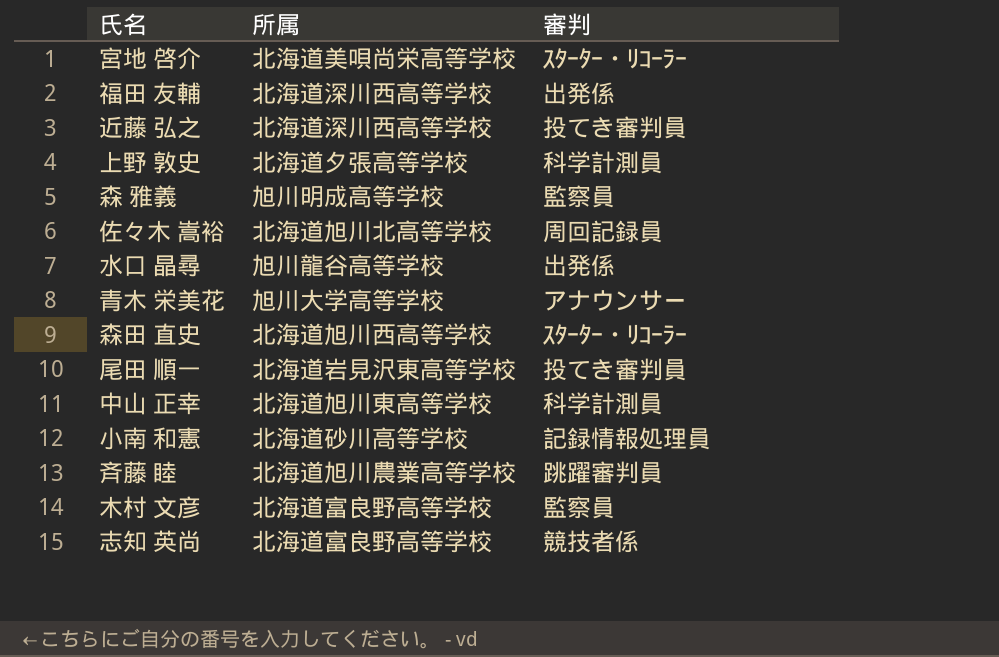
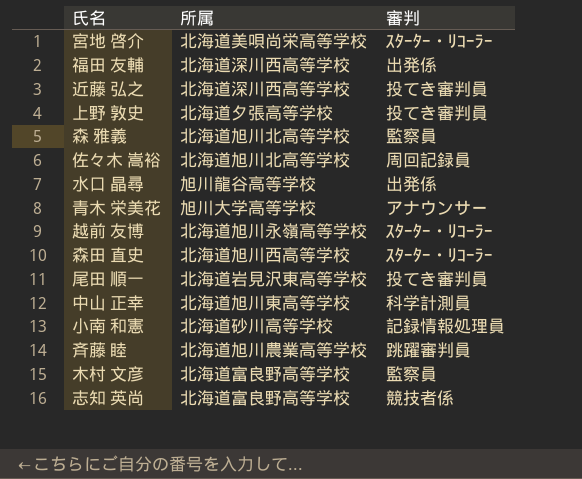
上野 敦史 | 審判: 科学計測員 -> 投てき審判員
森 雅義 | 所属: 旭川明成高等学校 -> 北海道旭川北高等学校
row 越前 友博: none -> 北海道旭川永嶺高等学校 | ｽﾀｰﾀｰ・ﾘｺｰﾗｰ

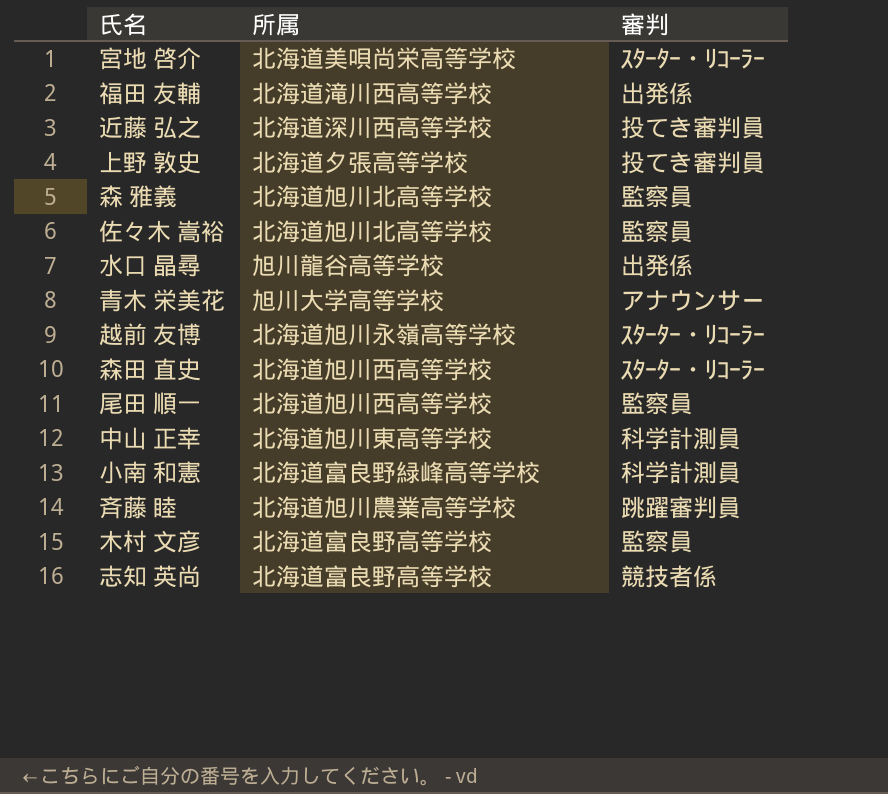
福田 友輔 | 所属: 北海道深川西高等学校 -> 北海道滝川西高等学校
佐々木 嵩裕 | 審判: 周回記録員 -> 監察員
尾田 順一 | 所属: 北海道岩見沢東高等学校 -> 北海道旭川西高等学校
尾田 順一 | 審判: 投てき審判員 -> 監察員
小南 和憲 | 所属: 北海道砂川高等学校 -> 北海道富良野緑峰高等学校
小南 和憲 | 審判: 記録情報処理員 -> 科学計測員

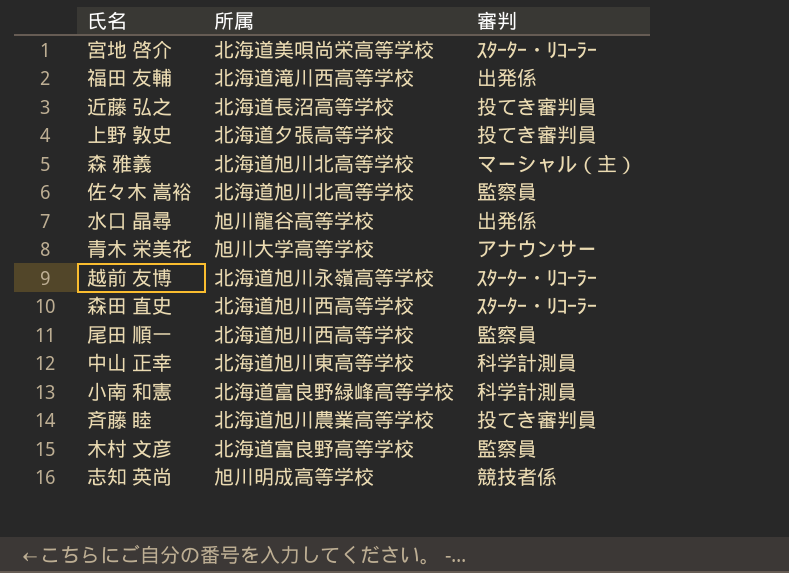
近藤 弘之 | 所属: 北海道深川西高等学校 -> 北海道長沼高等学校
森 雅義 | 審判: 監察員 -> マーシャル（主）
斉藤 睦 | 審判: 跳躍審判員 -> 投てき審判員
志知 英尚 | 所属: 北海道富良野高等学校 -> 旭川明成高等学校

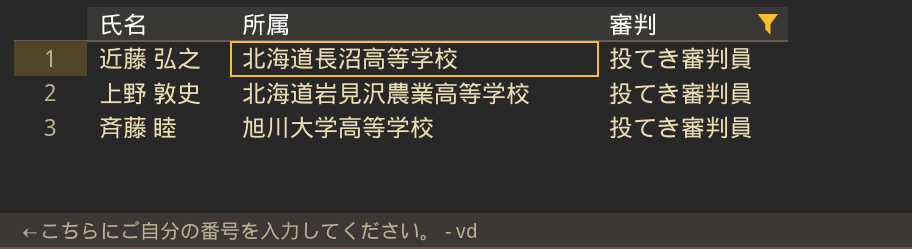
filter: none -> 審判 = 投てき審判員
上野 敦史 | 所属: 北海道夕張高等学校 -> 北海道岩見沢農業高等学校
斉藤 睦 | 所属: 北海道旭川農業高等学校 -> 旭川大学高等学校

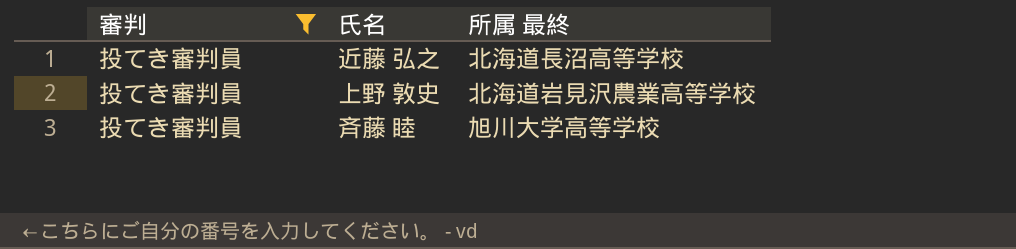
column 審判 | position: 3 -> 1
column name: 所属 -> 所属 最終

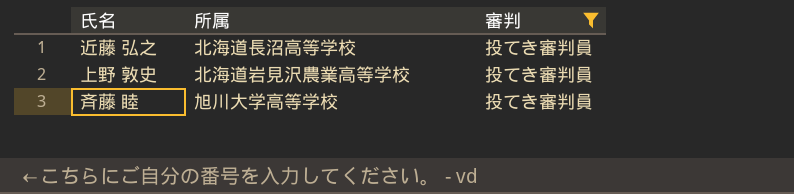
column name: 所属 最終 -> 所属
column 審判 | position: 1 -> 3

